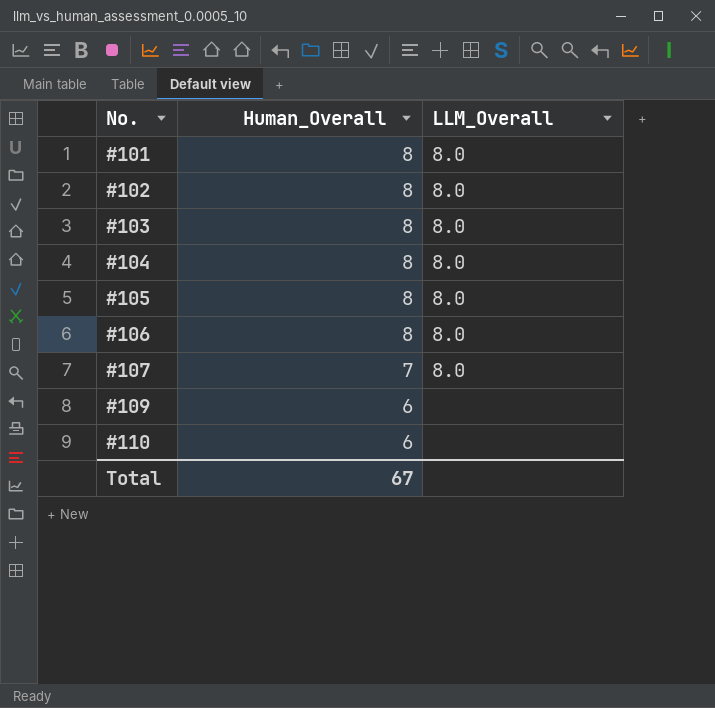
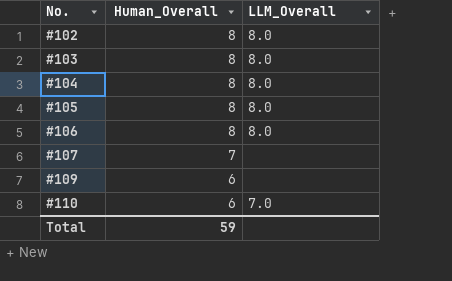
row #101: 8 | 8.0 -> none
#107 | LLM_Overall: 8.0 -> none
#110 | LLM_Overall: none -> 7.0
Total | Human_Overall: 67 -> 59

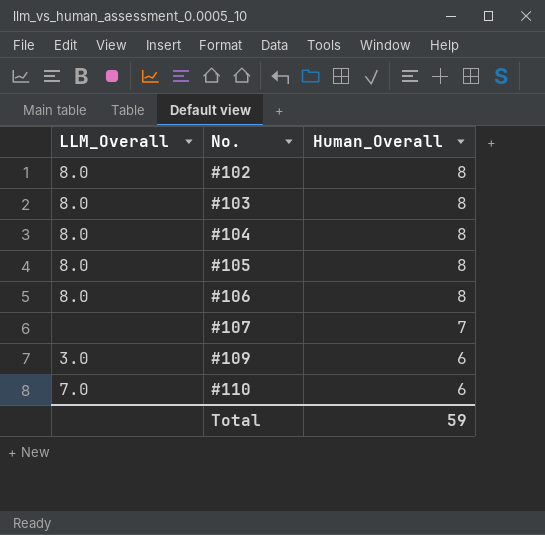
column LLM_Overall | position: 3 -> 1
#109 | LLM_Overall: none -> 3.0

